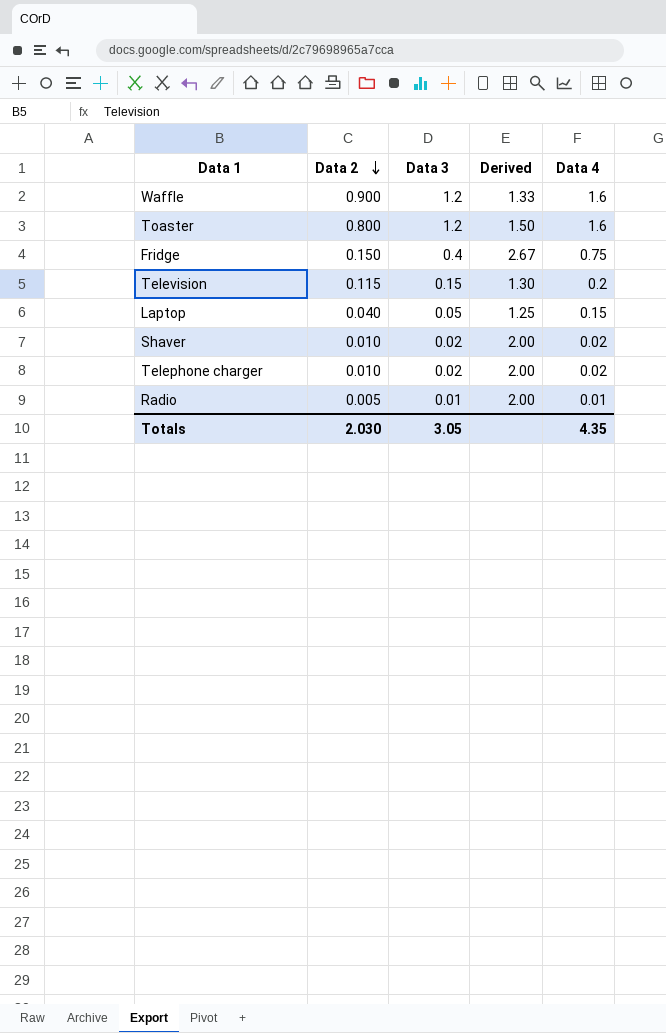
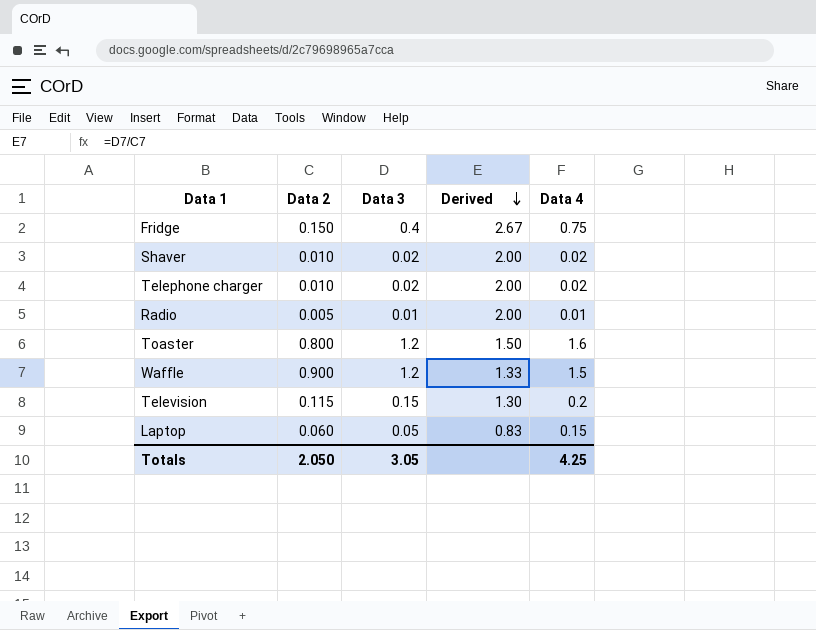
row order: Data 2 descending -> Derived descending
Waffle | Data 4: 1.6 -> 1.5
Laptop | Data 2: 0.040 -> 0.060
Laptop | Derived: 1.25 -> 0.83
Totals | Data 2: 2.030 -> 2.050
Totals | Data 4: 4.35 -> 4.25

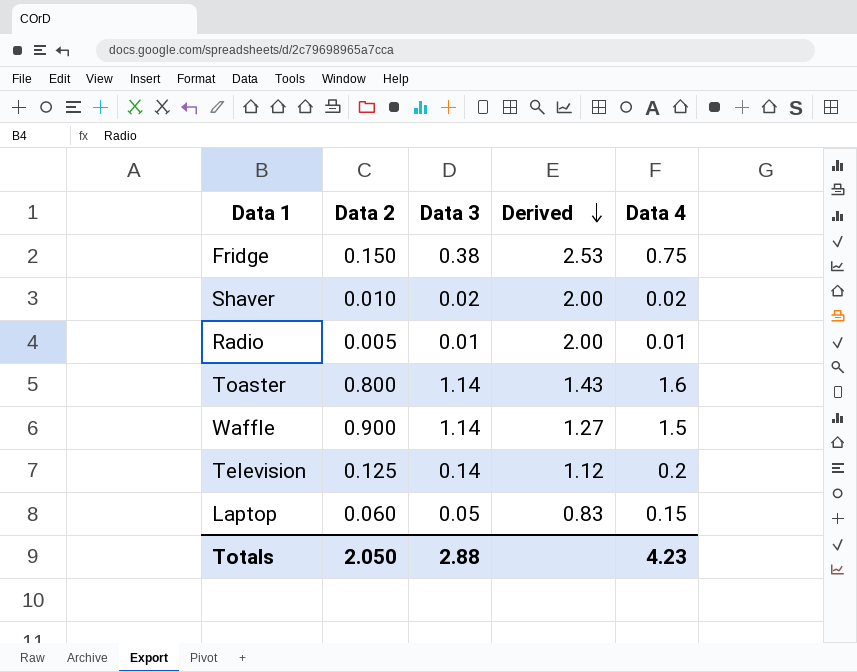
row Telephone charger: 0.010 | 0.02 | 2.00 | 0.02 -> none
Fridge | Data 3: 0.4 -> 0.38
Fridge | Derived: 2.67 -> 2.53
Toaster | Data 3: 1.2 -> 1.14
Toaster | Derived: 1.50 -> 1.43
Waffle | Data 3: 1.2 -> 1.14
Waffle | Derived: 1.33 -> 1.27
Television | Data 2: 0.115 -> 0.125
Television | Data 3: 0.15 -> 0.14
Television | Derived: 1.30 -> 1.12
Totals | Data 3: 3.05 -> 2.88
Totals | Data 4: 4.25 -> 4.23

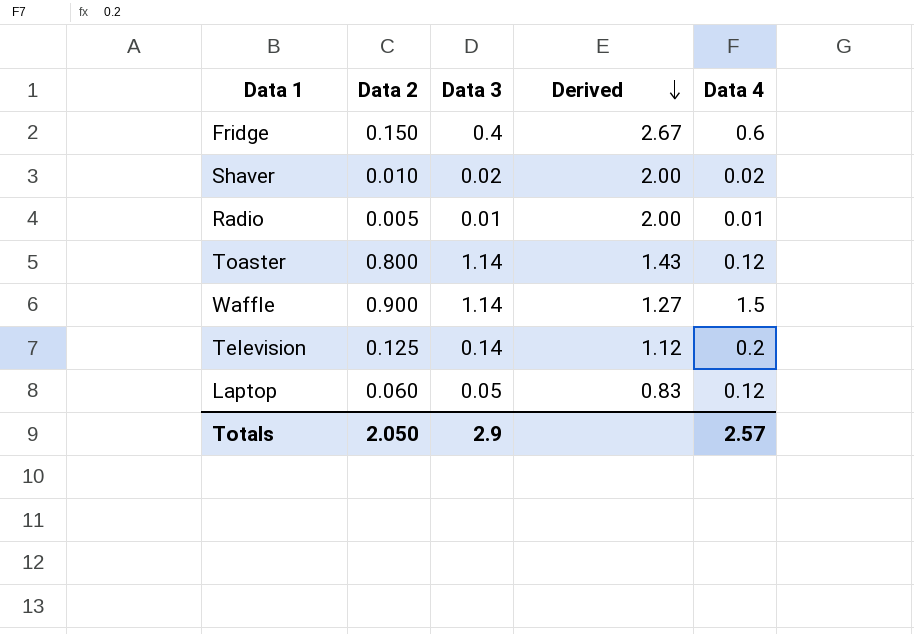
Fridge | Data 3: 0.38 -> 0.4
Fridge | Derived: 2.53 -> 2.67
Fridge | Data 4: 0.75 -> 0.6
Toaster | Data 4: 1.6 -> 0.12
Laptop | Data 4: 0.15 -> 0.12
Totals | Data 3: 2.88 -> 2.9
Totals | Data 4: 4.23 -> 2.57

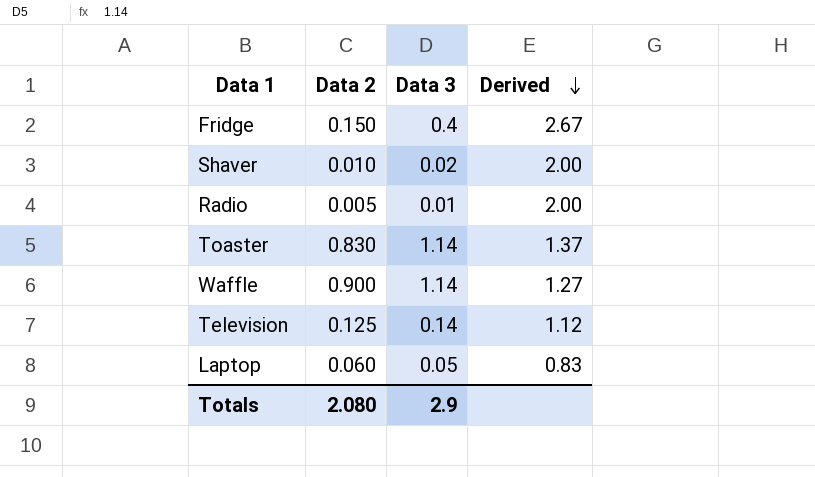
column Data 4 | position: 5 -> none
Toaster | Data 2: 0.800 -> 0.830
Toaster | Derived: 1.43 -> 1.37
Totals | Data 2: 2.050 -> 2.080

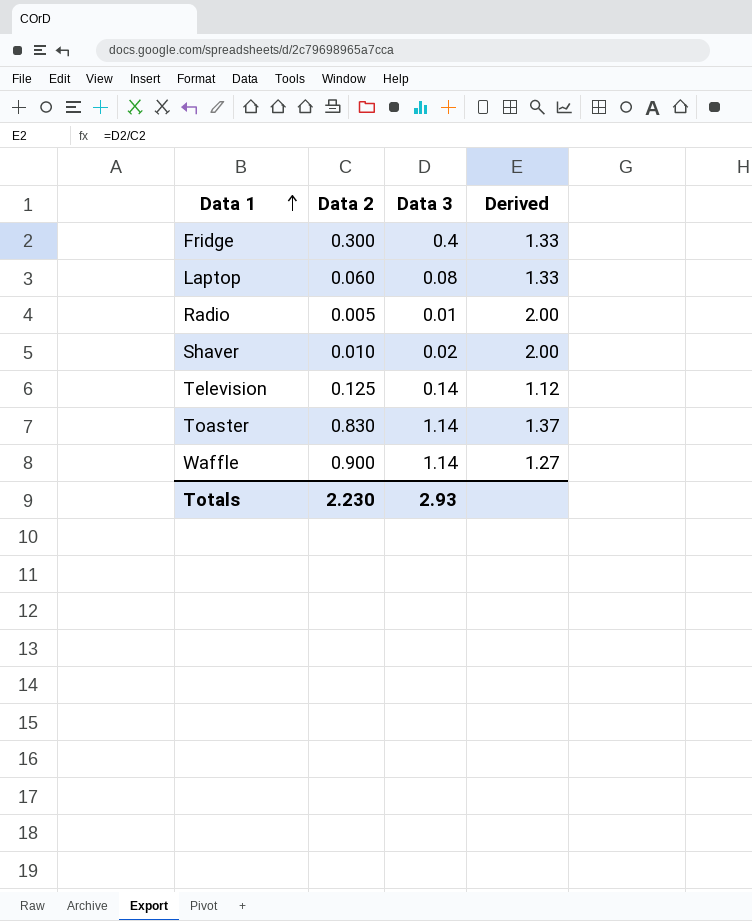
row order: Derived descending -> Data 1 ascending
Fridge | Data 2: 0.150 -> 0.300
Fridge | Derived: 2.67 -> 1.33
Laptop | Data 3: 0.05 -> 0.08
Laptop | Derived: 0.83 -> 1.33
Totals | Data 2: 2.080 -> 2.230
Totals | Data 3: 2.9 -> 2.93

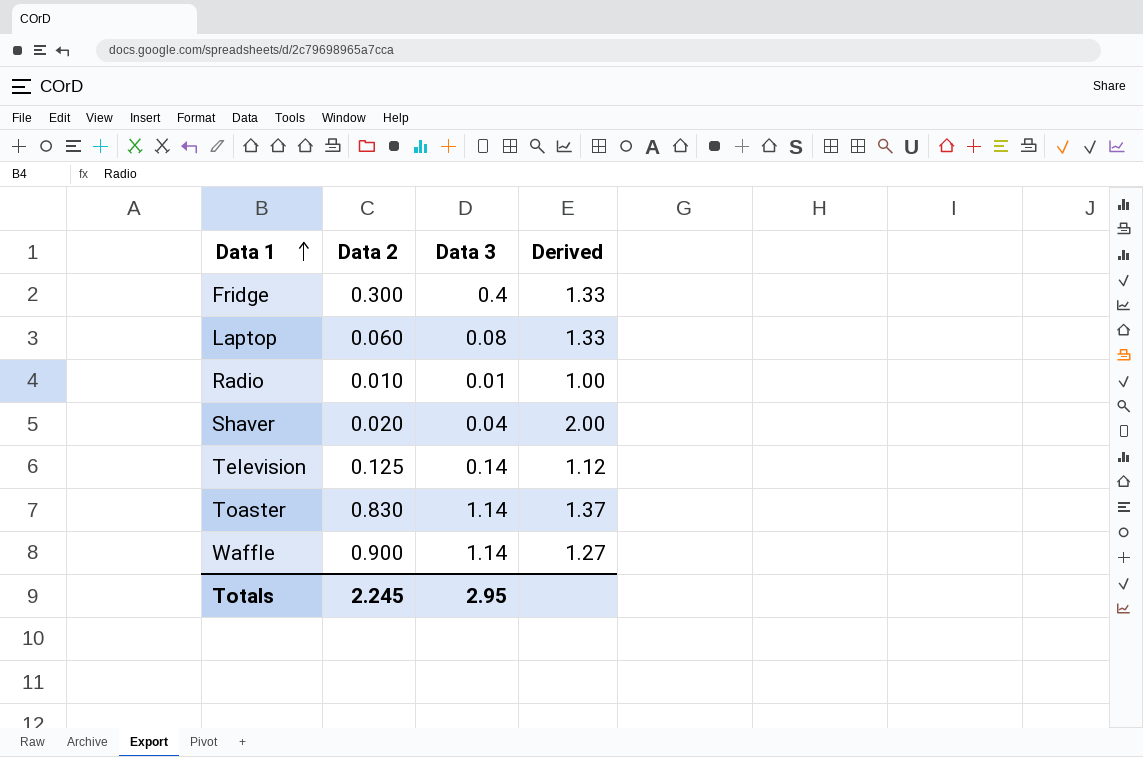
Radio | Data 2: 0.005 -> 0.010
Radio | Derived: 2.00 -> 1.00
Shaver | Data 2: 0.010 -> 0.020
Shaver | Data 3: 0.02 -> 0.04
Totals | Data 2: 2.230 -> 2.245
Totals | Data 3: 2.93 -> 2.95

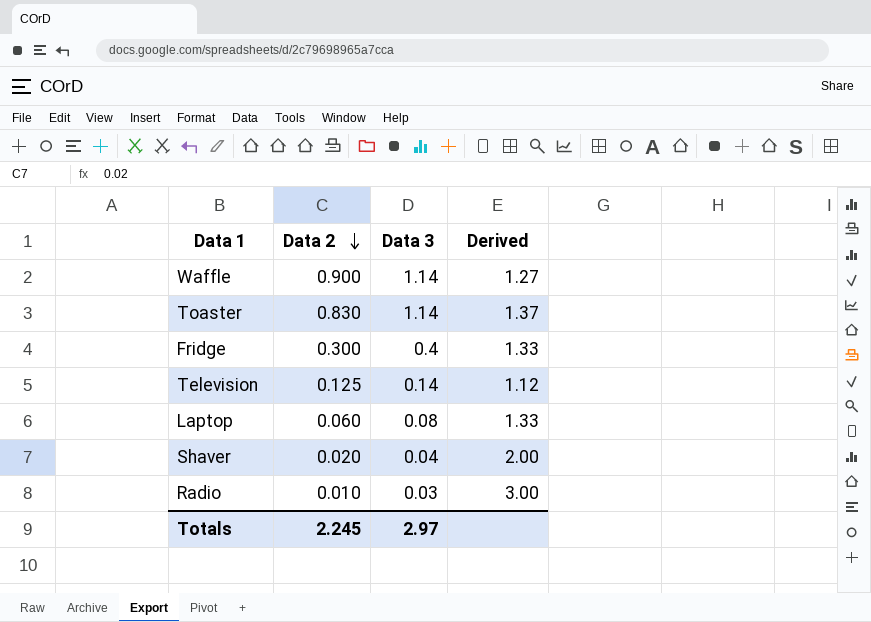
row order: Data 1 ascending -> Data 2 descending
Radio | Data 3: 0.01 -> 0.03
Radio | Derived: 1.00 -> 3.00
Totals | Data 3: 2.95 -> 2.97

